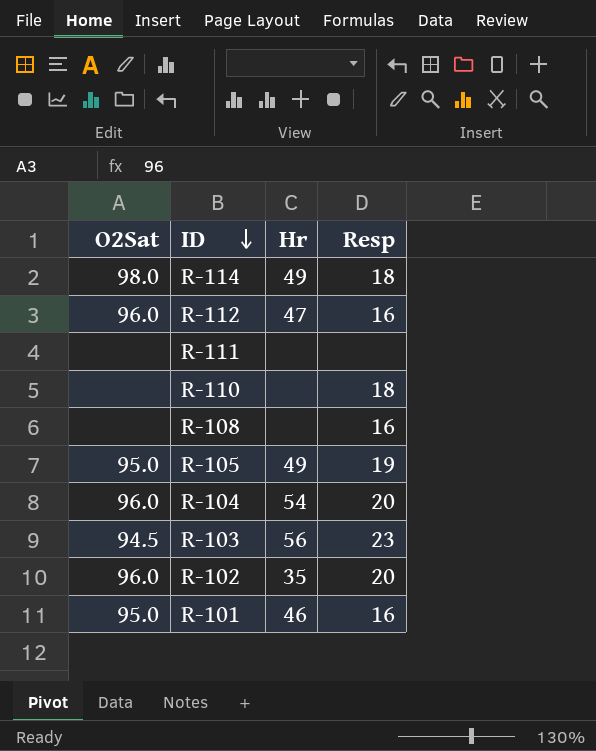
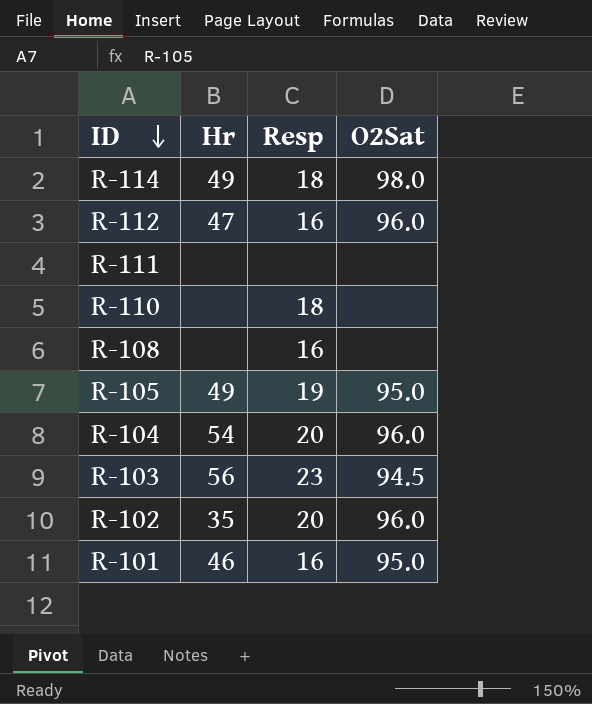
column O2Sat | position: 1 -> 4

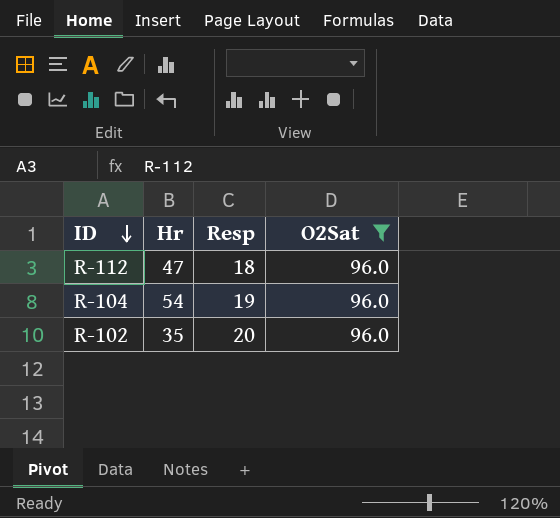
filter: none -> O2Sat = 96.0
R-112 | Resp: 16 -> 18
R-104 | Resp: 20 -> 19

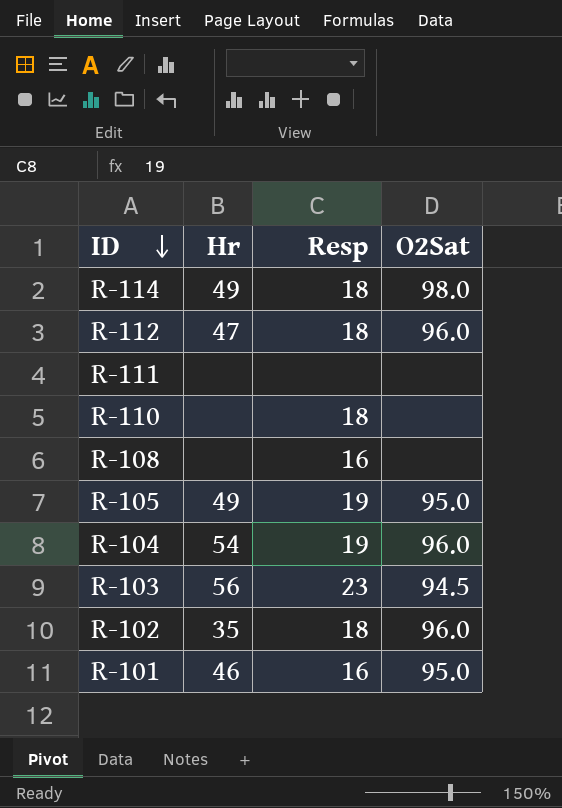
filter: O2Sat = 96.0 -> none
R-102 | Resp: 20 -> 18

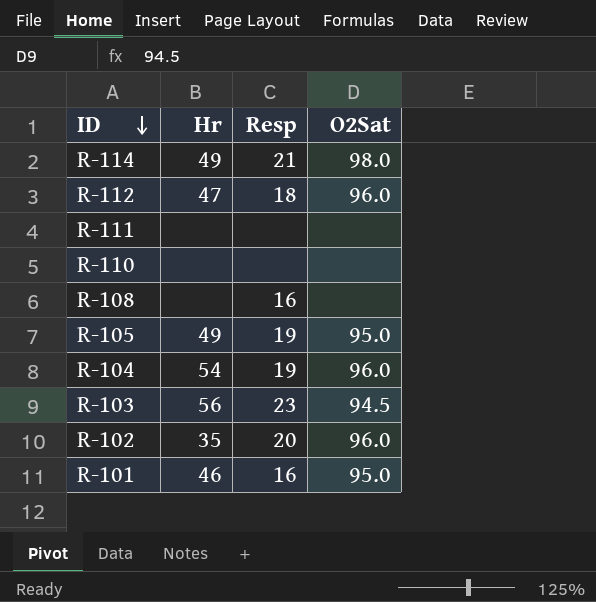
R-114 | Resp: 18 -> 21
R-110 | Resp: 18 -> none
R-102 | Resp: 18 -> 20

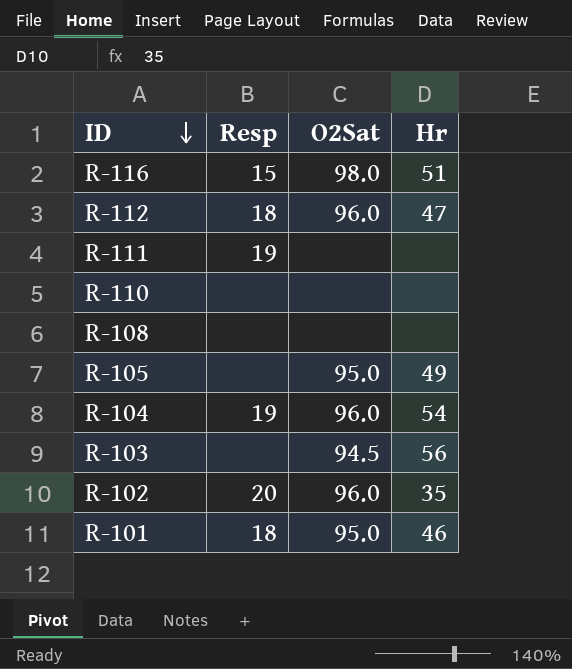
column Hr | position: 2 -> 4
row R-114: 49 | 21 | 98.0 -> none
row R-116: none -> 15 | 98.0 | 51
R-111 | Resp: none -> 19
R-108 | Resp: 16 -> none
R-105 | Resp: 19 -> none
R-103 | Resp: 23 -> none
R-101 | Resp: 16 -> 18

